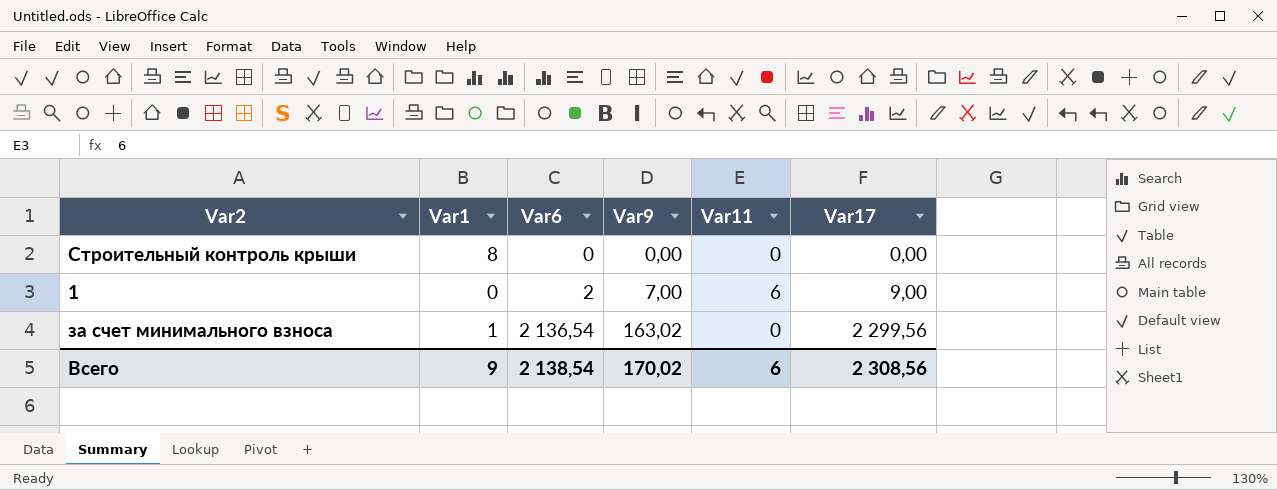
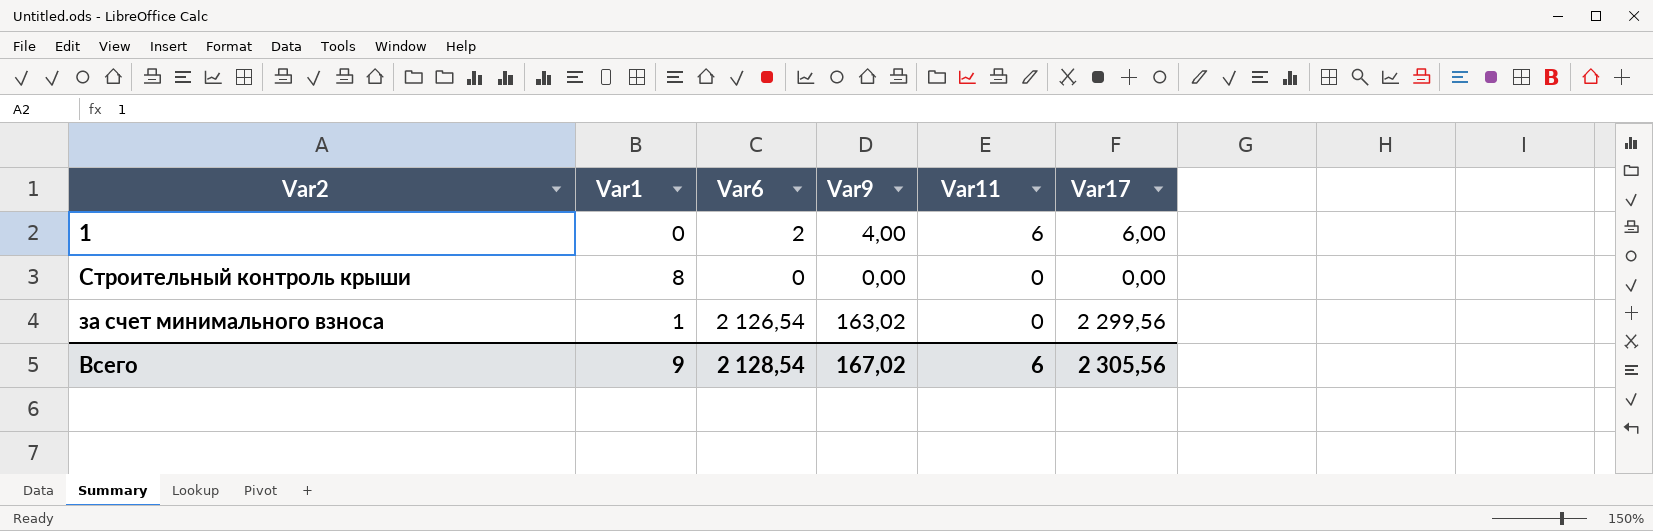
row order: Var6 ascending -> Var11 descending
1 | Var9: 7,00 -> 4,00
1 | Var17: 9,00 -> 6,00
за счет минимального взноса | Var6: 2 136,54 -> 2 126,54
Всего | Var6: 2 138,54 -> 2 128,54
Всего | Var9: 170,02 -> 167,02
Всего | Var17: 2 308,56 -> 2 305,56

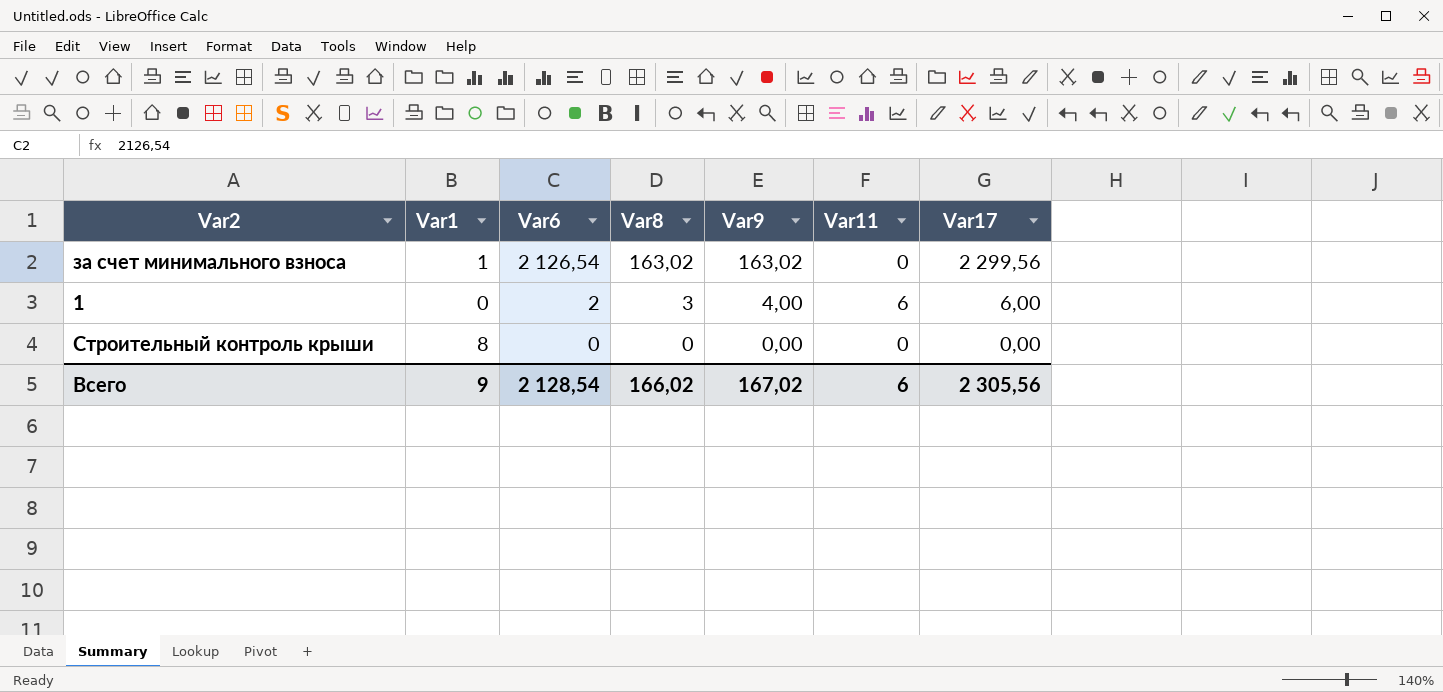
row order: Var11 descending -> Var6 descending
column Var8 | position: none -> 4

